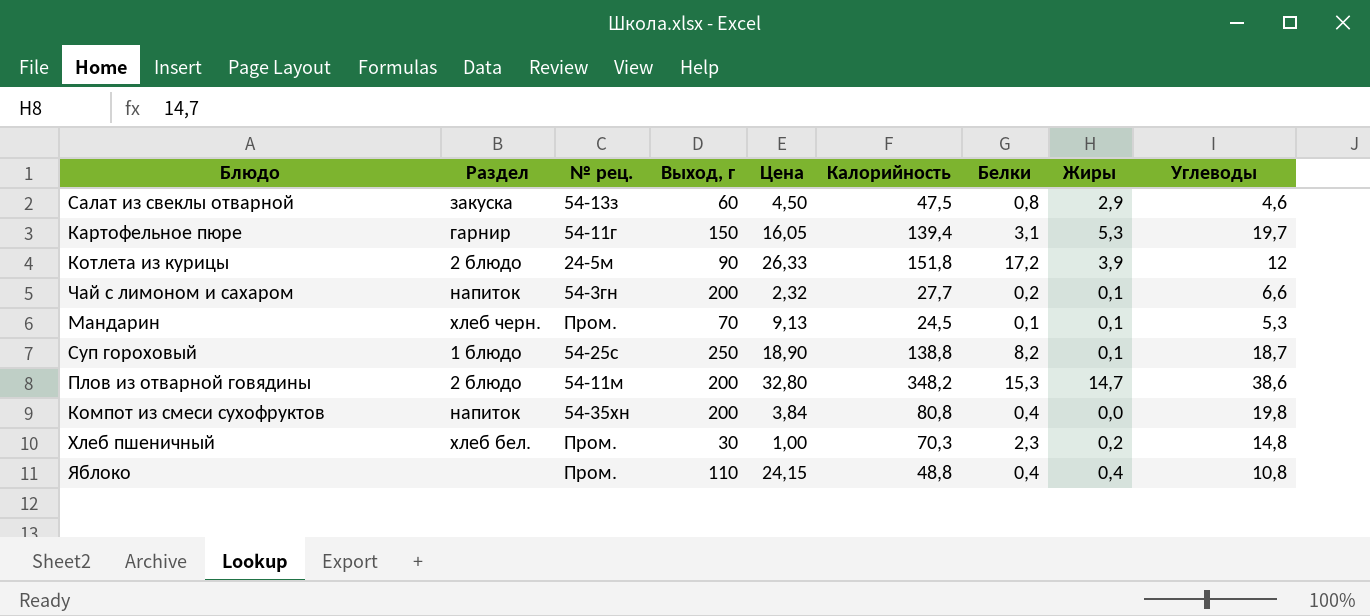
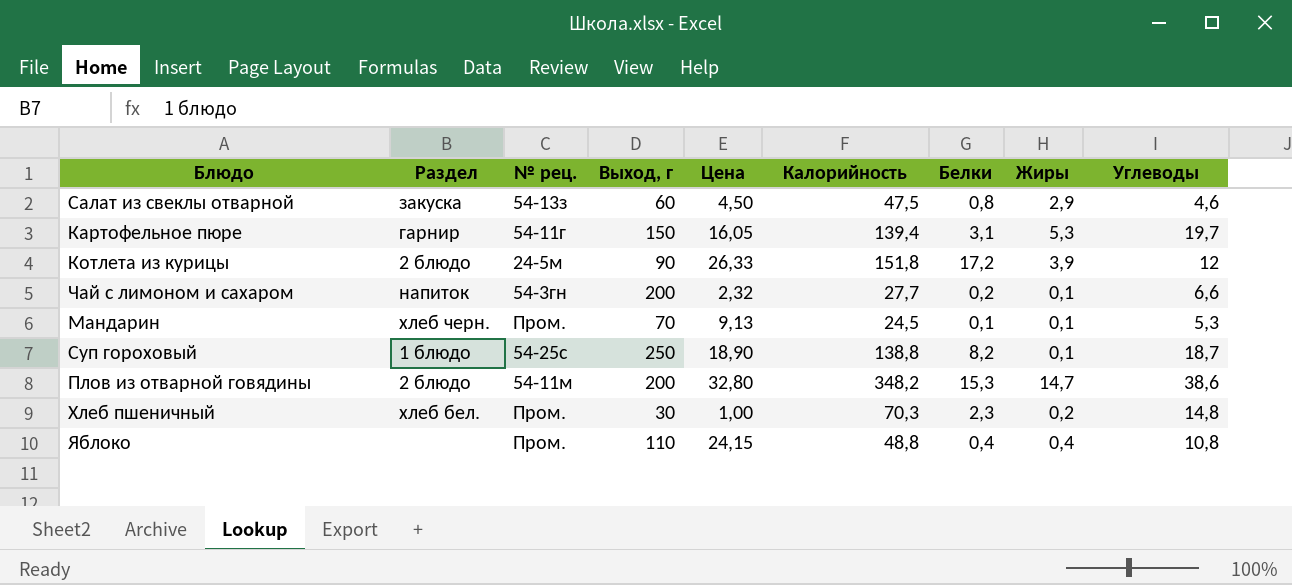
row Компот из смеси сухофруктов: напиток | 54-35хн | 200 | 3,84 | 80,8 | 0,4 | 0,0 | 19,8 -> none

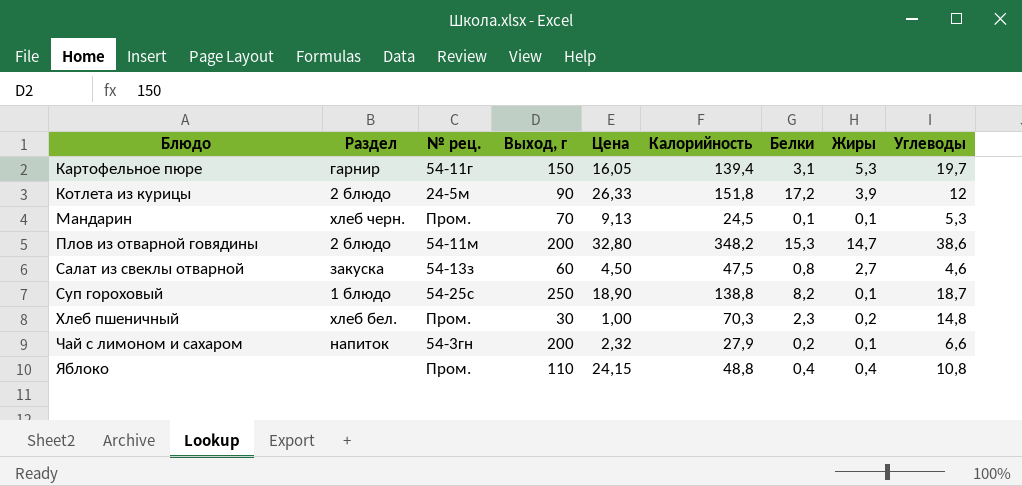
row order: none -> Блюдо ascending
Салат из свеклы отварной | Жиры: 2,9 -> 2,7
Чай с лимоном и сахаром | Калорийность: 27,7 -> 27,9

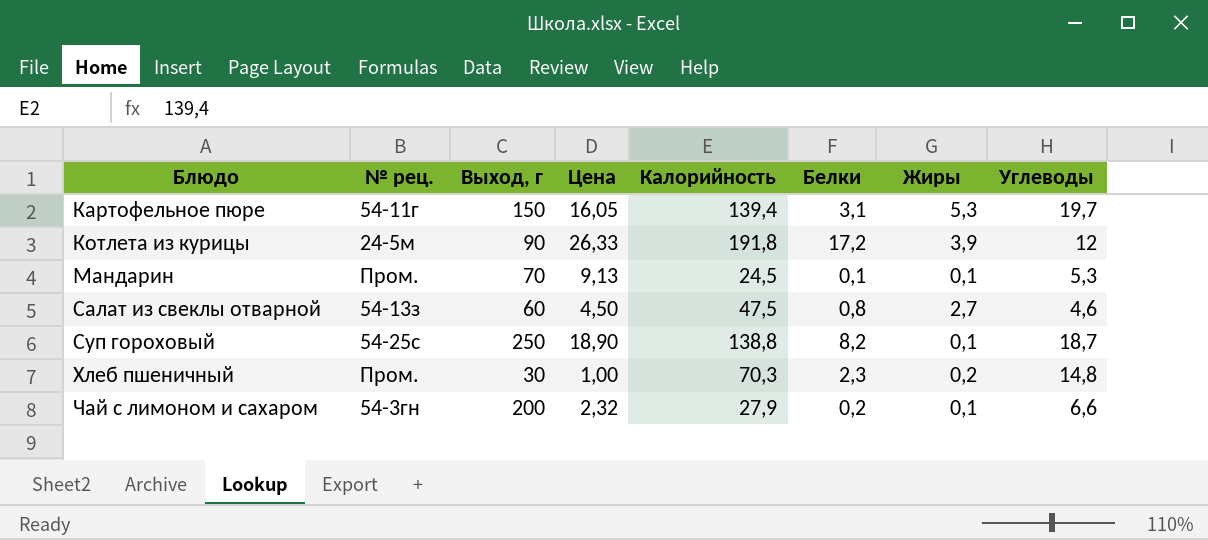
column Раздел | position: 2 -> none
row Плов из отварной говядины: 2 блюдо | 54-11м | 200 | 32,80 | 348,2 | 15,3 | 14,7 | 38,6 -> none
row Яблоко: none | Пром. | 110 | 24,15 | 48,8 | 0,4 | 0,4 | 10,8 -> none
Котлета из курицы | Калорийность: 151,8 -> 191,8

